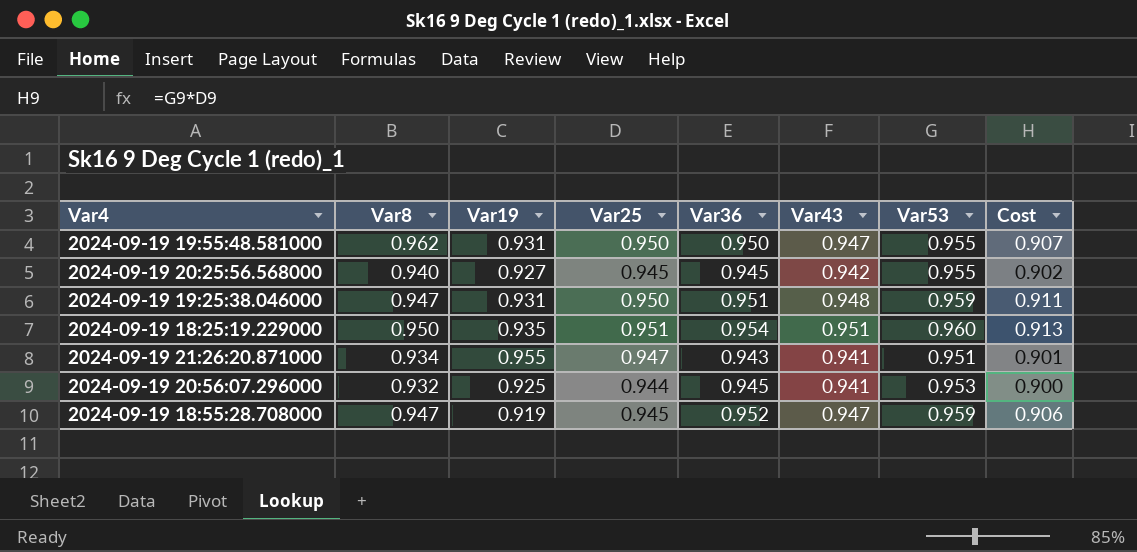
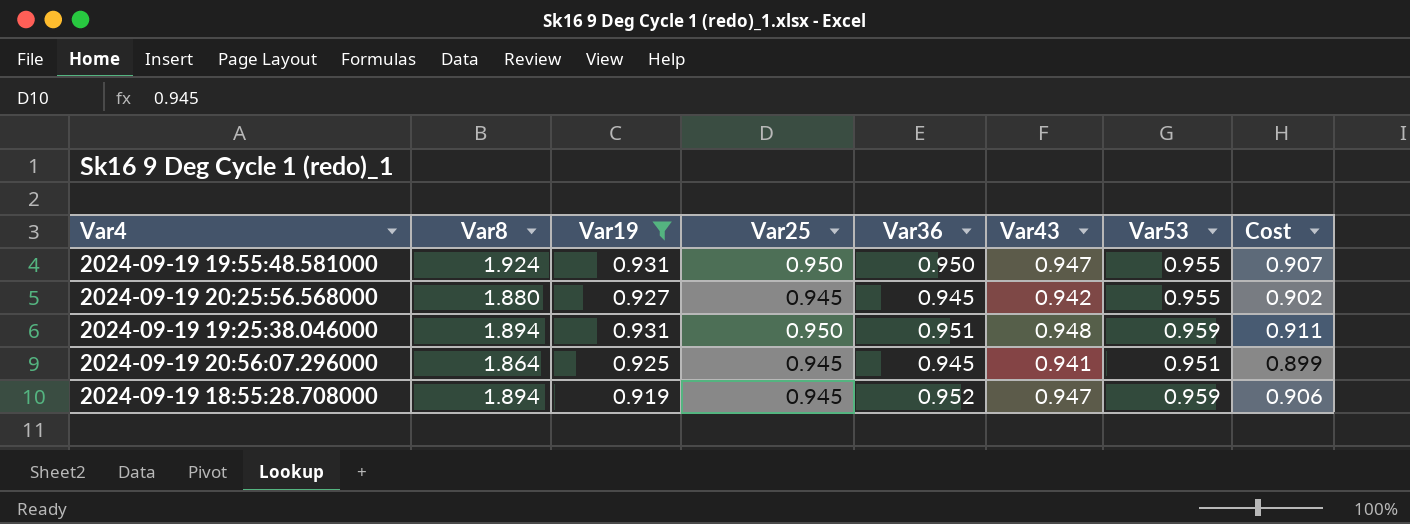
filter: none -> Var19 <= 0.931
2024-09-19 19:55:48.581000 | Var8: 0.962 -> 1.924
2024-09-19 20:25:56.568000 | Var8: 0.940 -> 1.880
2024-09-19 19:25:38.046000 | Var8: 0.947 -> 1.894
2024-09-19 20:56:07.296000 | Var8: 0.932 -> 1.864
2024-09-19 20:56:07.296000 | Var25: 0.944 -> 0.945
2024-09-19 20:56:07.296000 | Var53: 0.953 -> 0.951
2024-09-19 20:56:07.296000 | Cost: 0.900 -> 0.899
2024-09-19 18:55:28.708000 | Var8: 0.947 -> 1.894

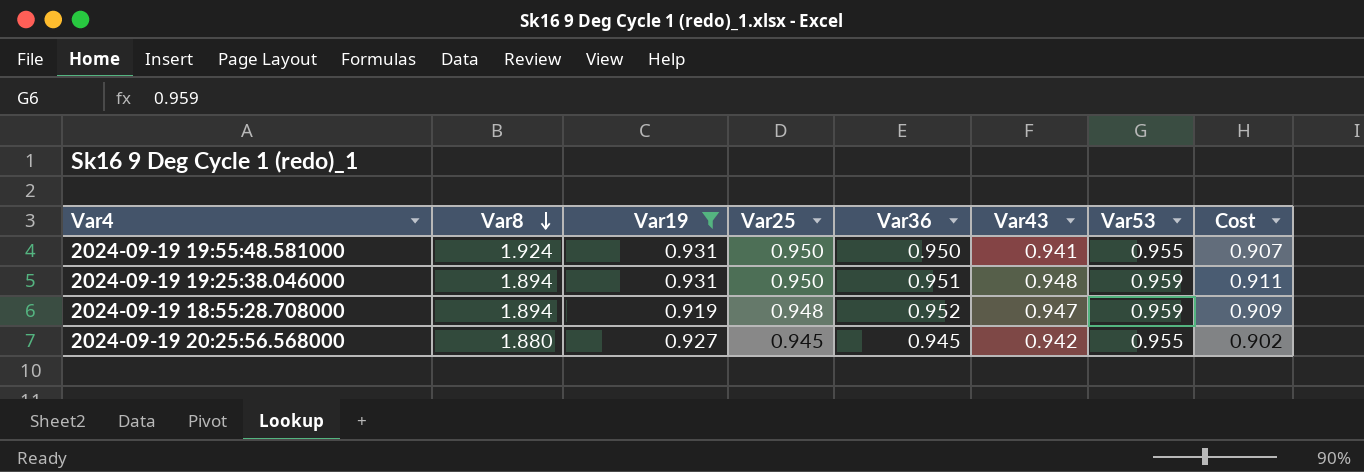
row order: none -> Var8 descending
row 2024-09-19 20:56:07.296000: 1.864 | 0.925 | 0.945 | 0.945 | 0.941 | 0.951 | 0.899 -> none
2024-09-19 19:55:48.581000 | Var43: 0.947 -> 0.941
2024-09-19 18:55:28.708000 | Var25: 0.945 -> 0.948
2024-09-19 18:55:28.708000 | Cost: 0.906 -> 0.909

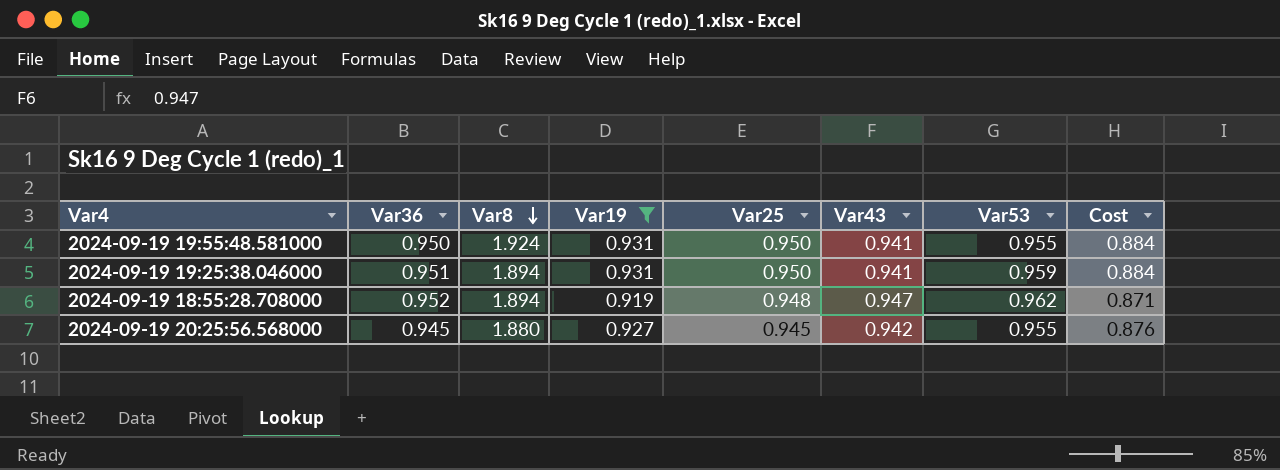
column Var36 | position: 5 -> 2
column Cost | formula: [Var25] * [Var53] -> [Var19] * [Var25]
2024-09-19 19:25:38.046000 | Var43: 0.948 -> 0.941
2024-09-19 18:55:28.708000 | Var53: 0.959 -> 0.962

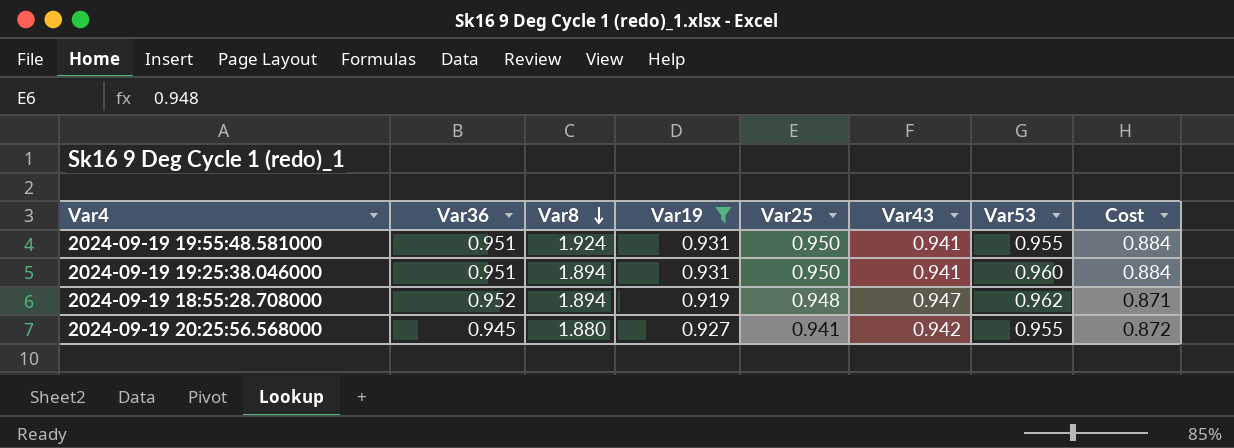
2024-09-19 19:55:48.581000 | Var36: 0.950 -> 0.951
2024-09-19 19:25:38.046000 | Var53: 0.959 -> 0.960
2024-09-19 20:25:56.568000 | Var25: 0.945 -> 0.941
2024-09-19 20:25:56.568000 | Cost: 0.876 -> 0.872

